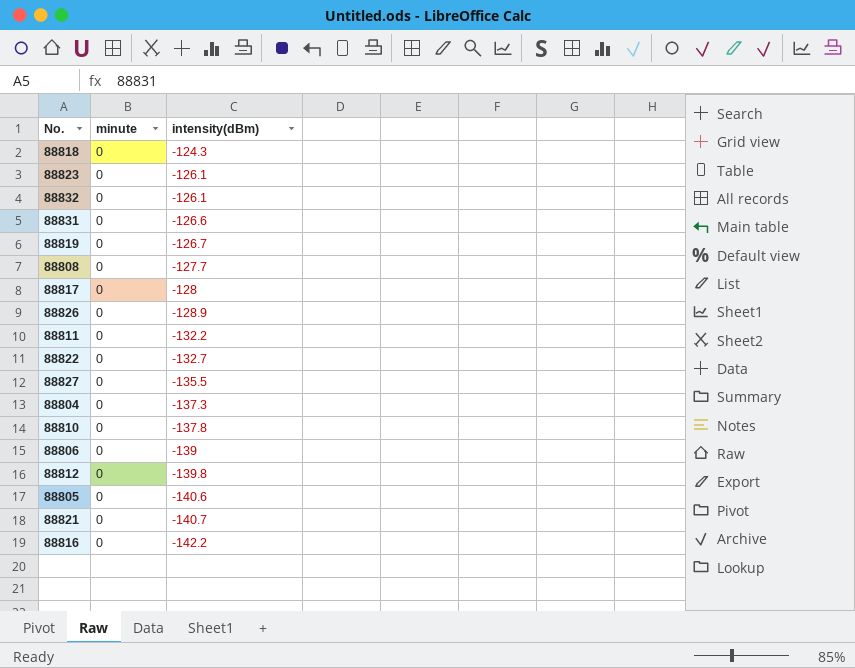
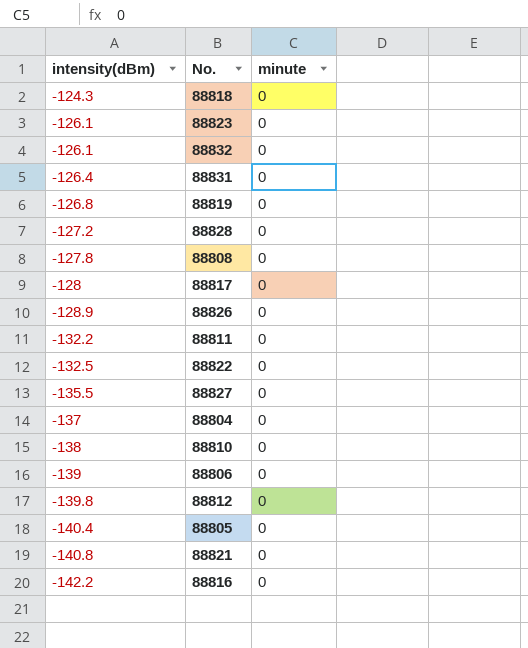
column intensity(dBm) | position: 3 -> 1
88831 | intensity(dBm): -126.6 -> -126.4
88819 | intensity(dBm): -126.7 -> -126.8
row 88828: none -> -127.2 | 0
88808 | intensity(dBm): -127.7 -> -127.8
88822 | intensity(dBm): -132.7 -> -132.5
88804 | intensity(dBm): -137.3 -> -137
88810 | intensity(dBm): -137.8 -> -138
88805 | intensity(dBm): -140.6 -> -140.4
88821 | intensity(dBm): -140.7 -> -140.8

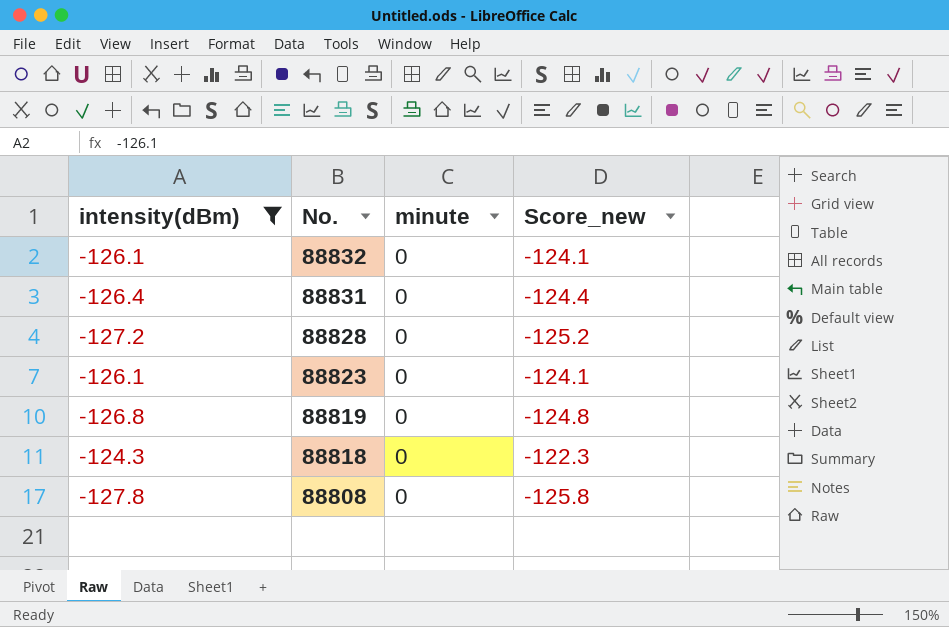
filter: none -> intensity(dBm) >= -127.8
row order: intensity(dBm) descending -> No. descending
column Score_new | formula: none -> [intensity(dBm)] + 2

